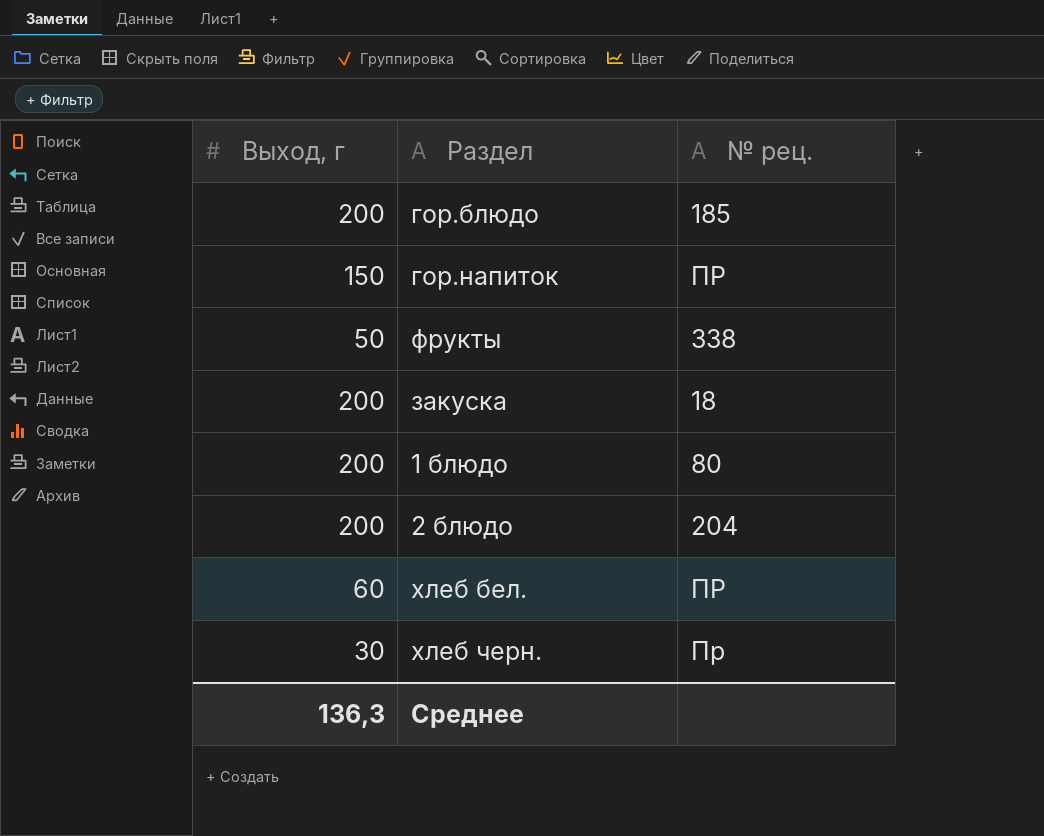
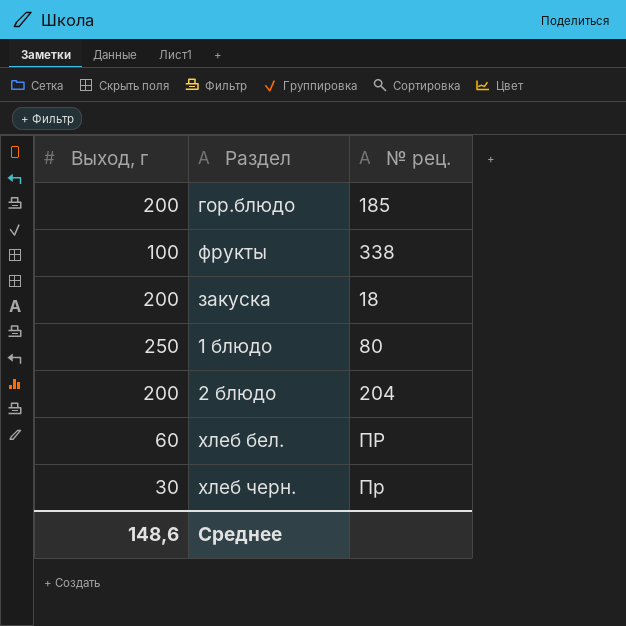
row гор.напиток: 150 | ПР -> none
фрукты | Выход, г: 50 -> 100
1 блюдо | Выход, г: 200 -> 250
Среднее | Выход, г: 136,3 -> 148,6

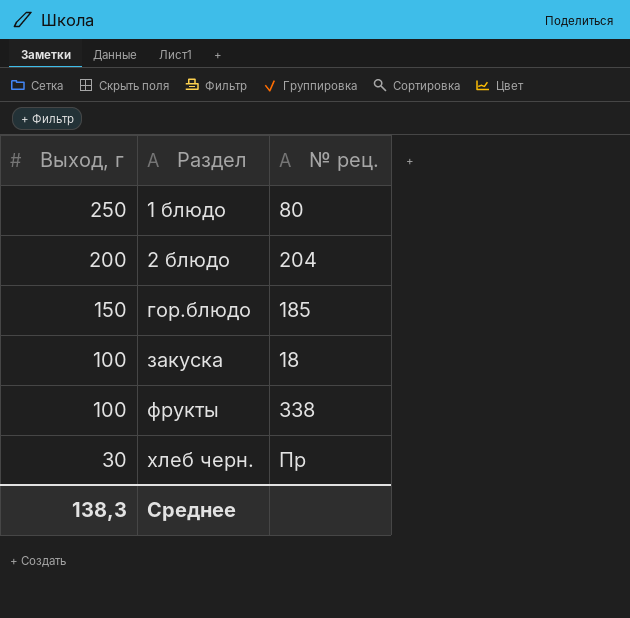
row order: none -> Выход, г descending
row хлеб бел.: 60 | ПР -> none
гор.блюдо | Выход, г: 200 -> 150
закуска | Выход, г: 200 -> 100
Среднее | Выход, г: 148,6 -> 138,3

